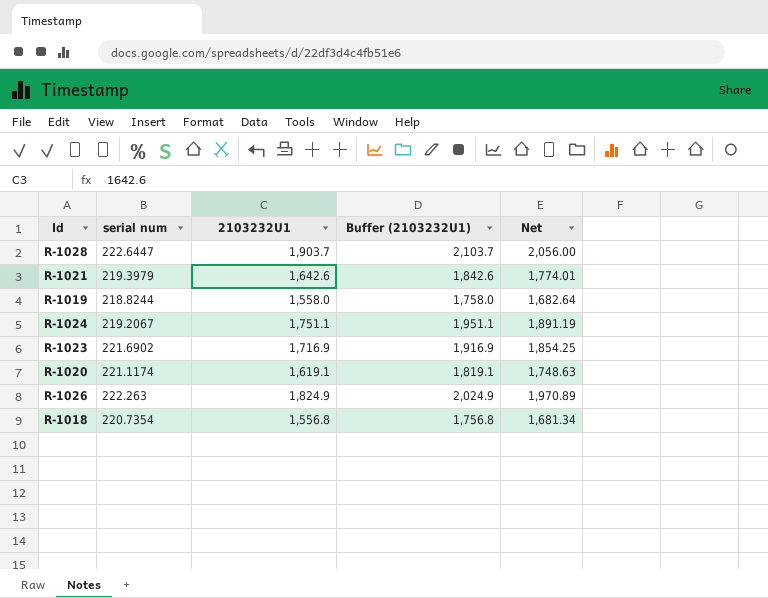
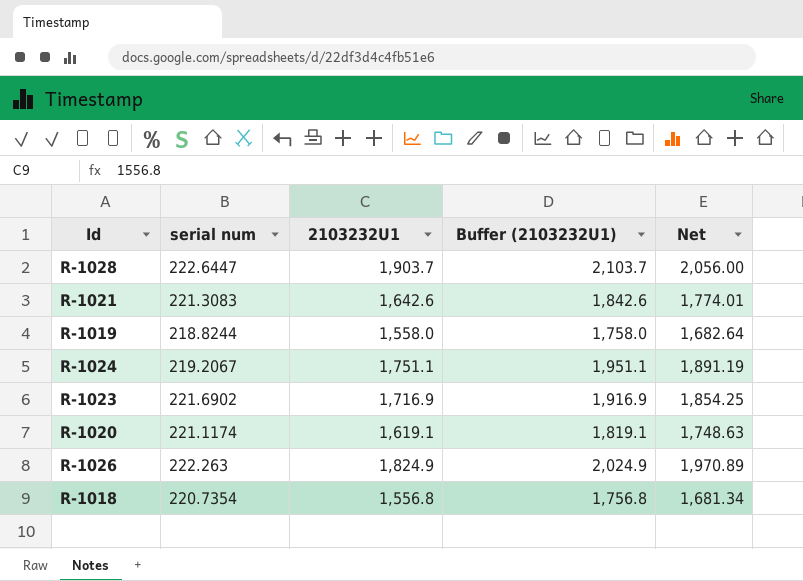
R-1021 | serial num: 219.3979 -> 221.3083

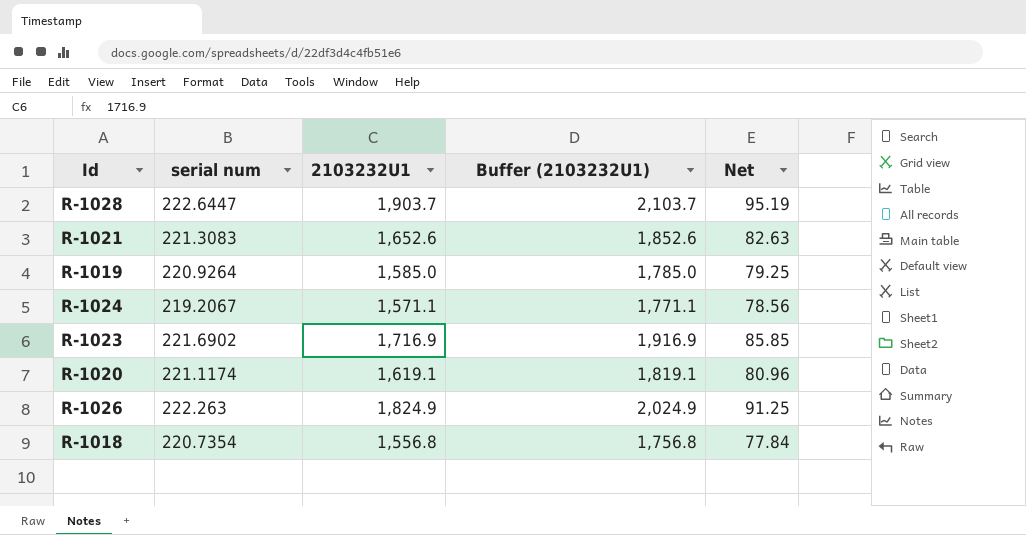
column Net | formula: [2103232U1] * 1.08 -> [2103232U1] * 0.05
R-1021 | 2103232U1: 1,642.6 -> 1,652.6
R-1021 | Buffer (2103232U1): 1,842.6 -> 1,852.6
R-1019 | serial num: 218.8244 -> 220.9264
R-1019 | 2103232U1: 1,558.0 -> 1,585.0
R-1019 | Buffer (2103232U1): 1,758.0 -> 1,785.0
R-1024 | 2103232U1: 1,751.1 -> 1,571.1
R-1024 | Buffer (2103232U1): 1,951.1 -> 1,771.1

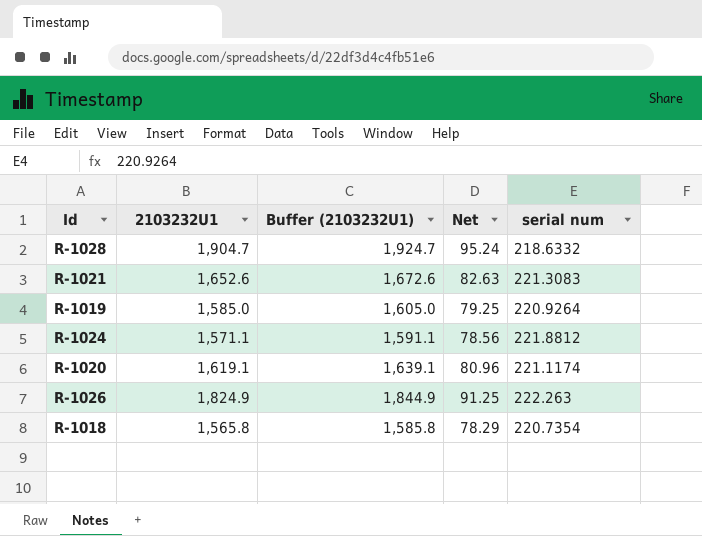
column Buffer (2103232U1) | formula: [2103232U1] + 200 -> [2103232U1] + 20
column serial num | position: 2 -> 5
row R-1023: 221.6902 | 1,716.9 | 1,916.9 | 85.85 -> none
R-1028 | 2103232U1: 1,903.7 -> 1,904.7
R-1028 | Net: 95.19 -> 95.24
R-1028 | serial num: 222.6447 -> 218.6332
R-1024 | serial num: 219.2067 -> 221.8812
R-1018 | 2103232U1: 1,556.8 -> 1,565.8
R-1018 | Net: 77.84 -> 78.29

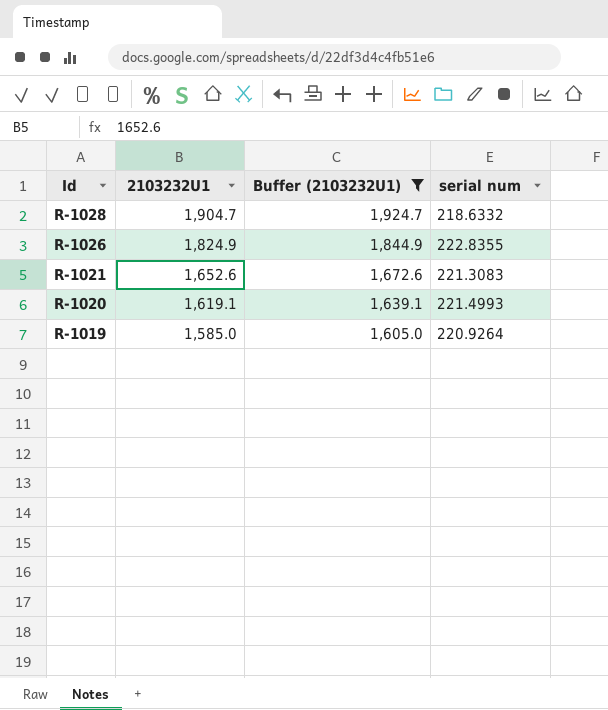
filter: none -> Buffer (2103232U1) >= 1,605.0
row order: none -> Id descending
column Net | formula: [2103232U1] * 0.05 -> none
R-1026 | serial num: 222.263 -> 222.8355
R-1020 | serial num: 221.1174 -> 221.4993

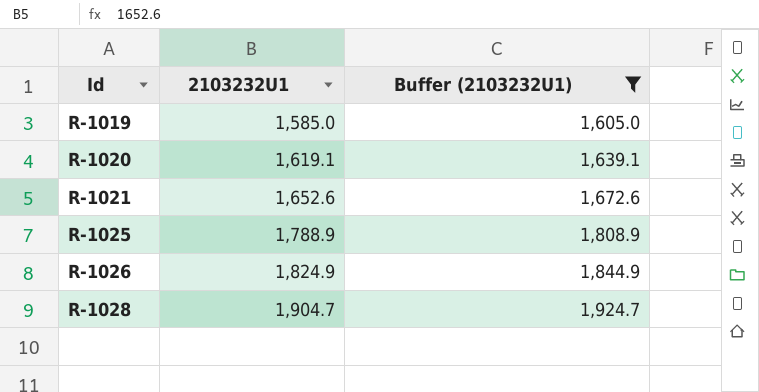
row order: Id descending -> Id ascending
column serial num | position: 4 -> none
row R-1025: none -> 1,788.9 | 1,808.9

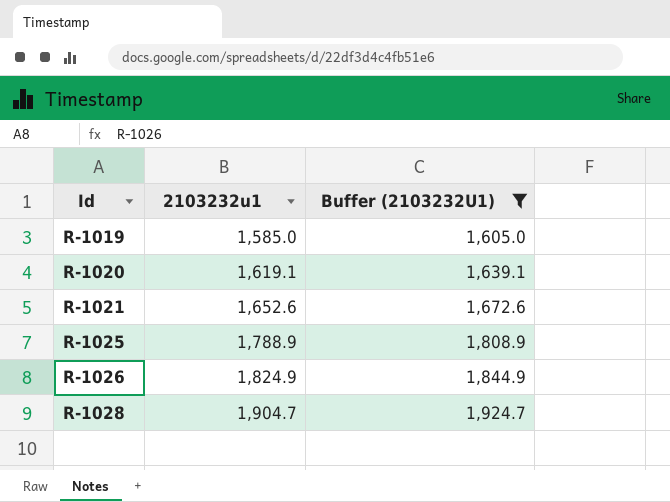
column name: 2103232U1 -> 2103232u1

